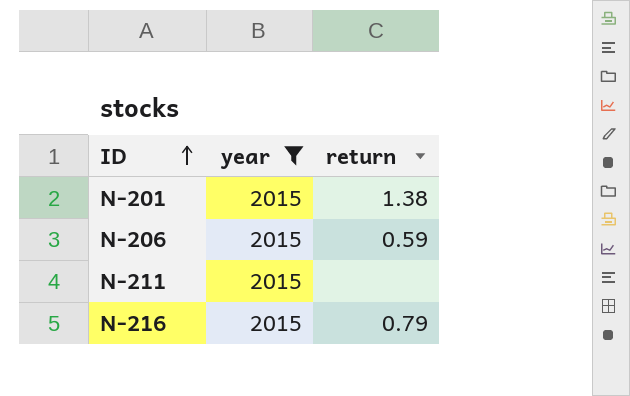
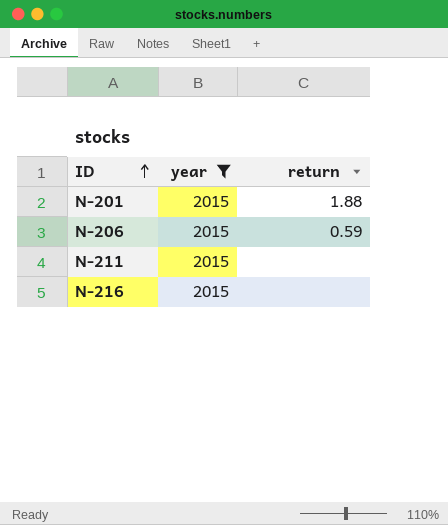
N-201 | return: 1.38 -> 1.88
N-216 | return: 0.79 -> none

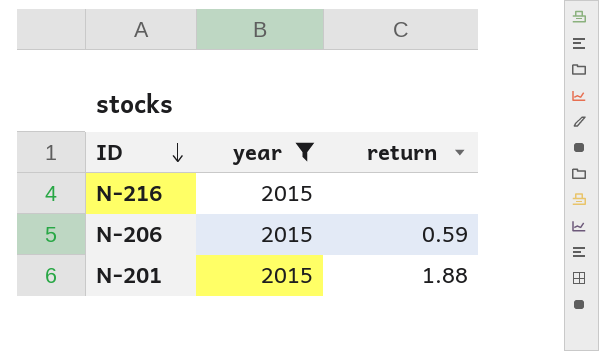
row order: ID ascending -> ID descending
row N-211: 2015 | none -> none

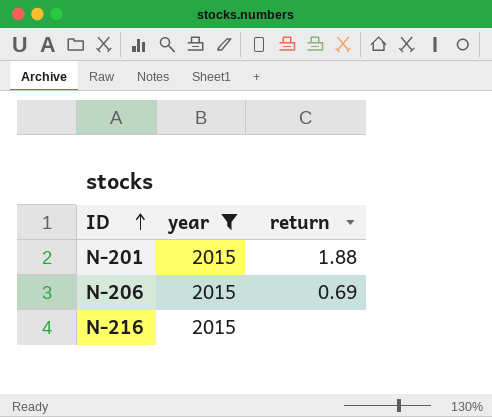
row order: ID descending -> ID ascending
N-206 | return: 0.59 -> 0.69

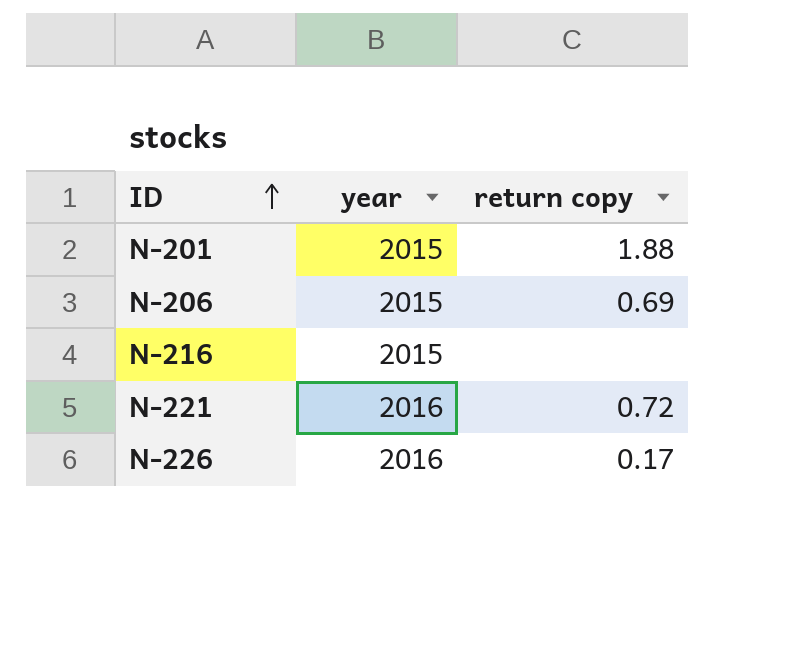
filter: year = 2015 -> none
column name: return -> return copy

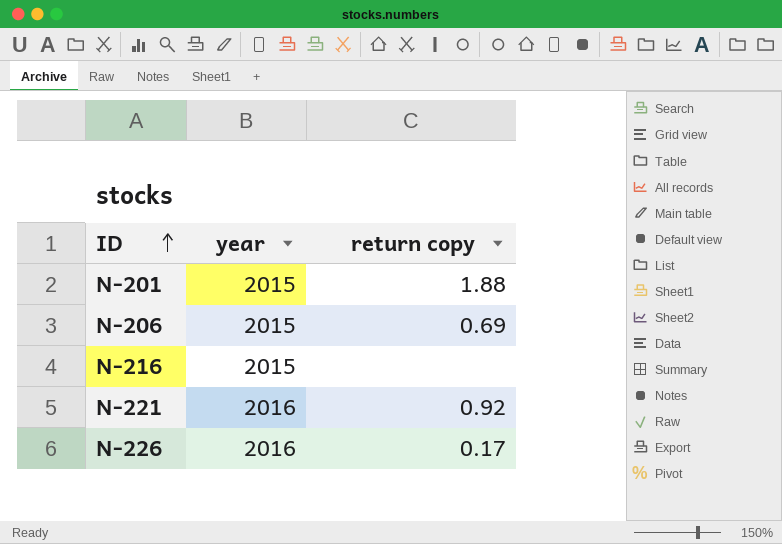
N-221 | return copy: 0.72 -> 0.92

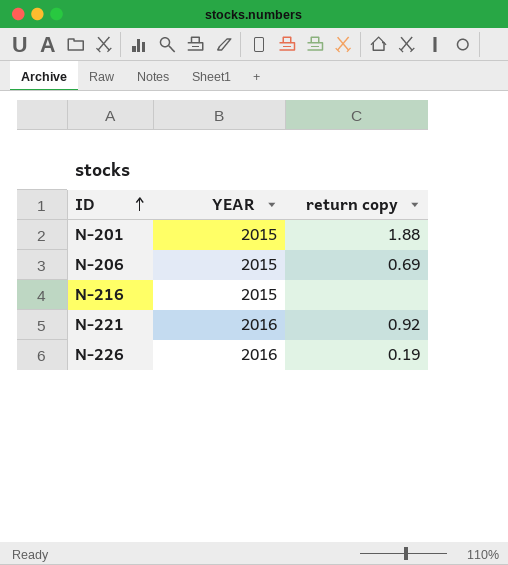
column name: year -> YEAR
N-226 | return copy: 0.17 -> 0.19

